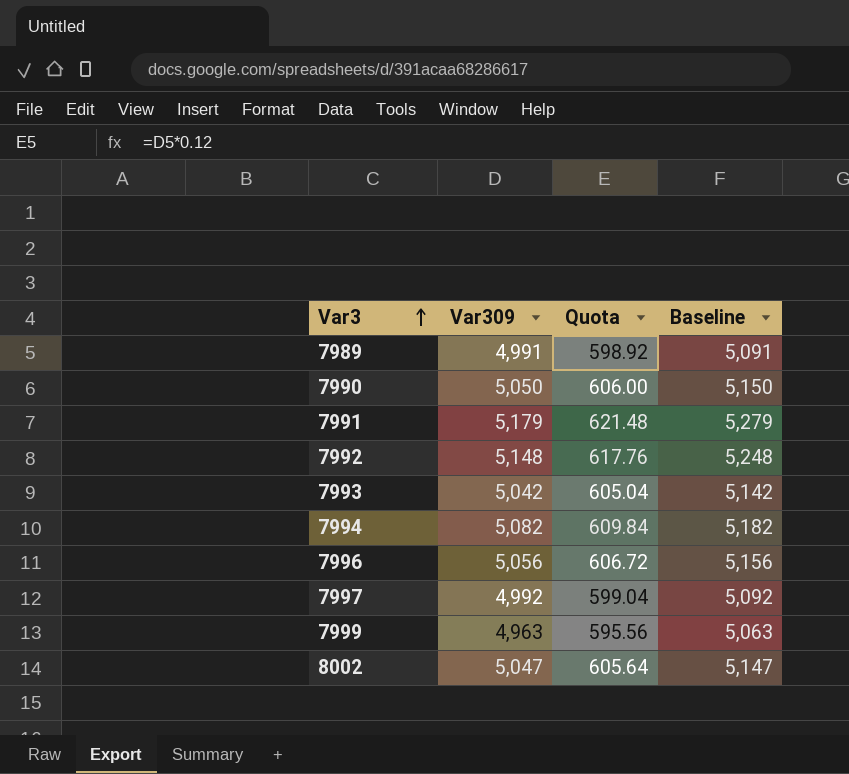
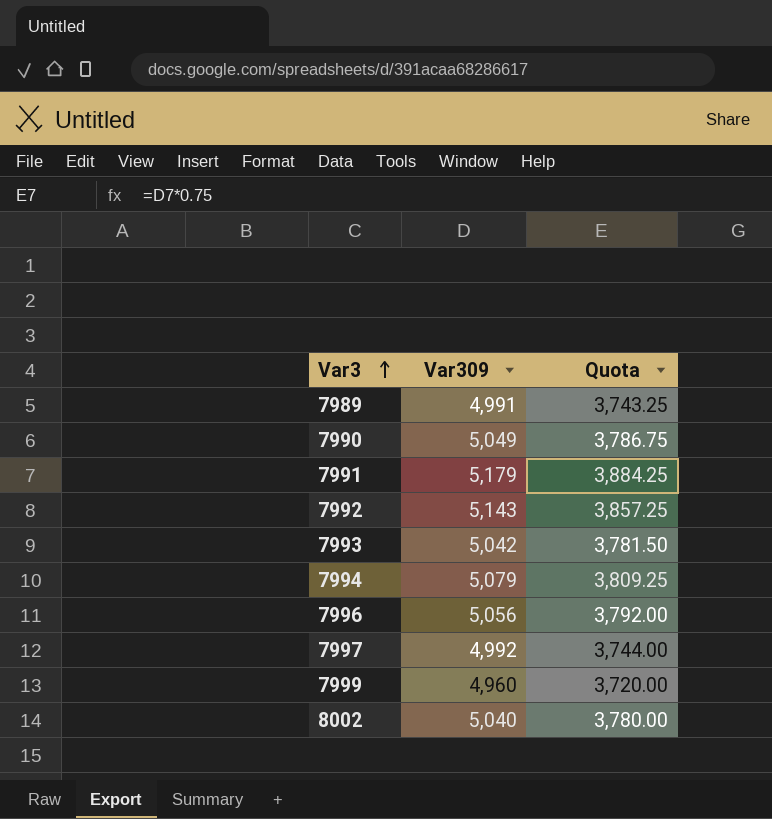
column Baseline | formula: [Var309] + 100 -> none
column Quota | formula: [Var309] * 0.12 -> [Var309] * 0.75
7990 | Var309: 5,050 -> 5,049
7992 | Var309: 5,148 -> 5,143
7994 | Var309: 5,082 -> 5,079
7999 | Var309: 4,963 -> 4,960
8002 | Var309: 5,047 -> 5,040

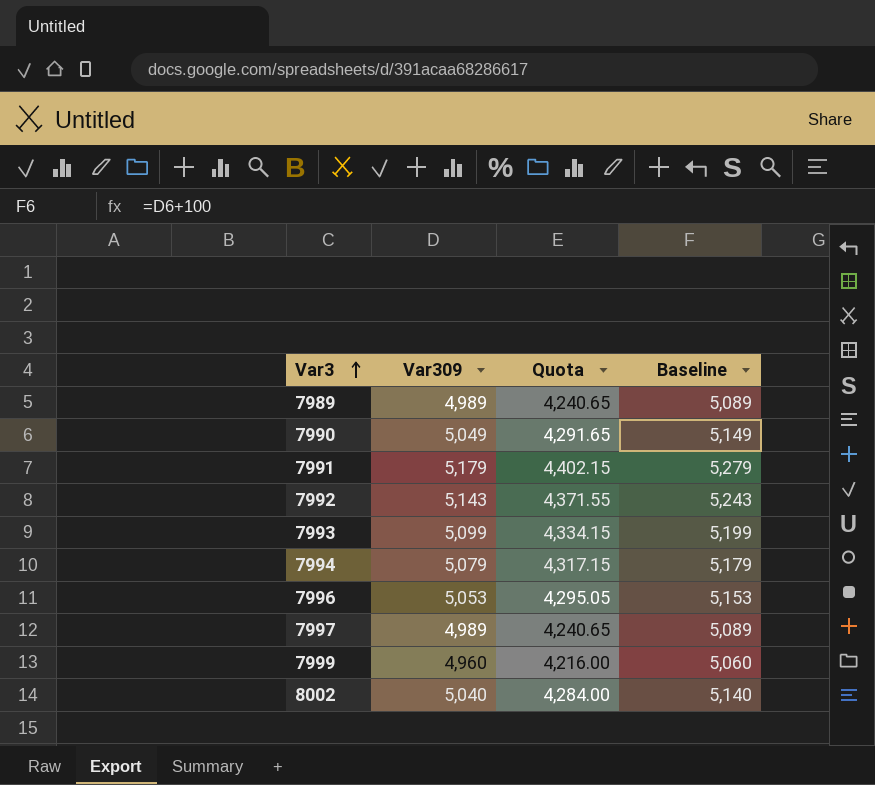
column Quota | formula: [Var309] * 0.75 -> [Var309] * 0.85
column Baseline | formula: none -> [Var309] + 100
7989 | Var309: 4,991 -> 4,989
7993 | Var309: 5,042 -> 5,099
7996 | Var309: 5,056 -> 5,053
7997 | Var309: 4,992 -> 4,989

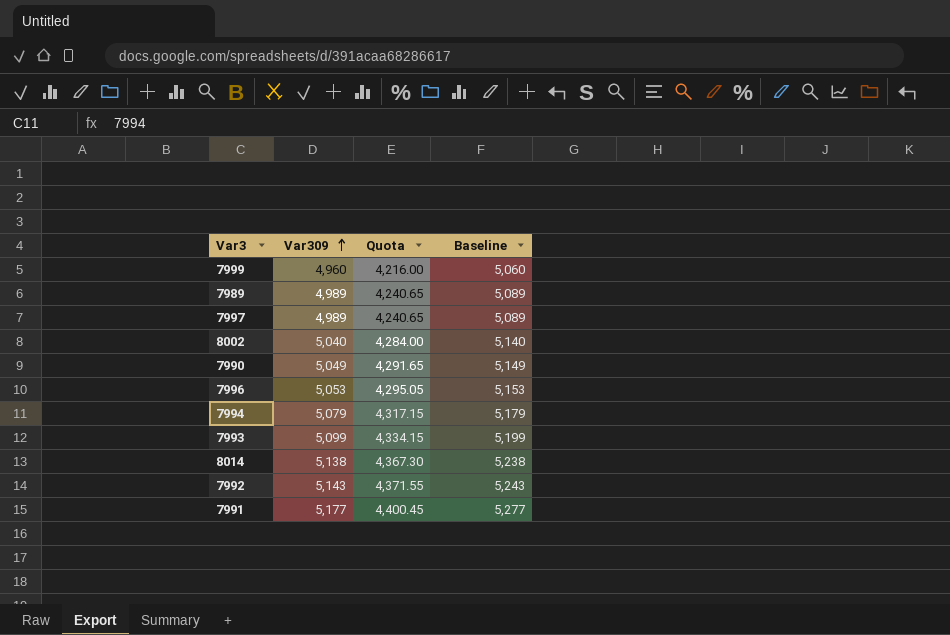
row order: Var3 ascending -> Var309 ascending
row 8014: none -> 5,138 | 4,367.30 | 5,238
7991 | Var309: 5,179 -> 5,177
7991 | Quota: 4,402.15 -> 4,400.45
7991 | Baseline: 5,279 -> 5,277

